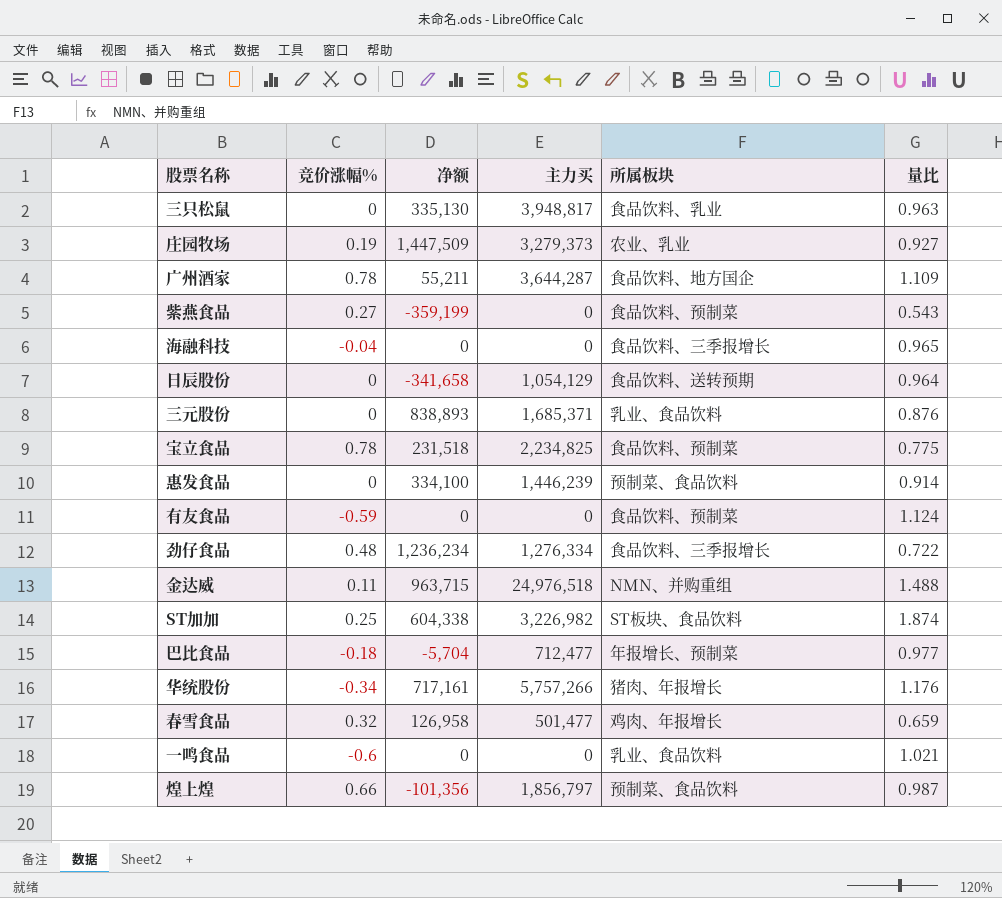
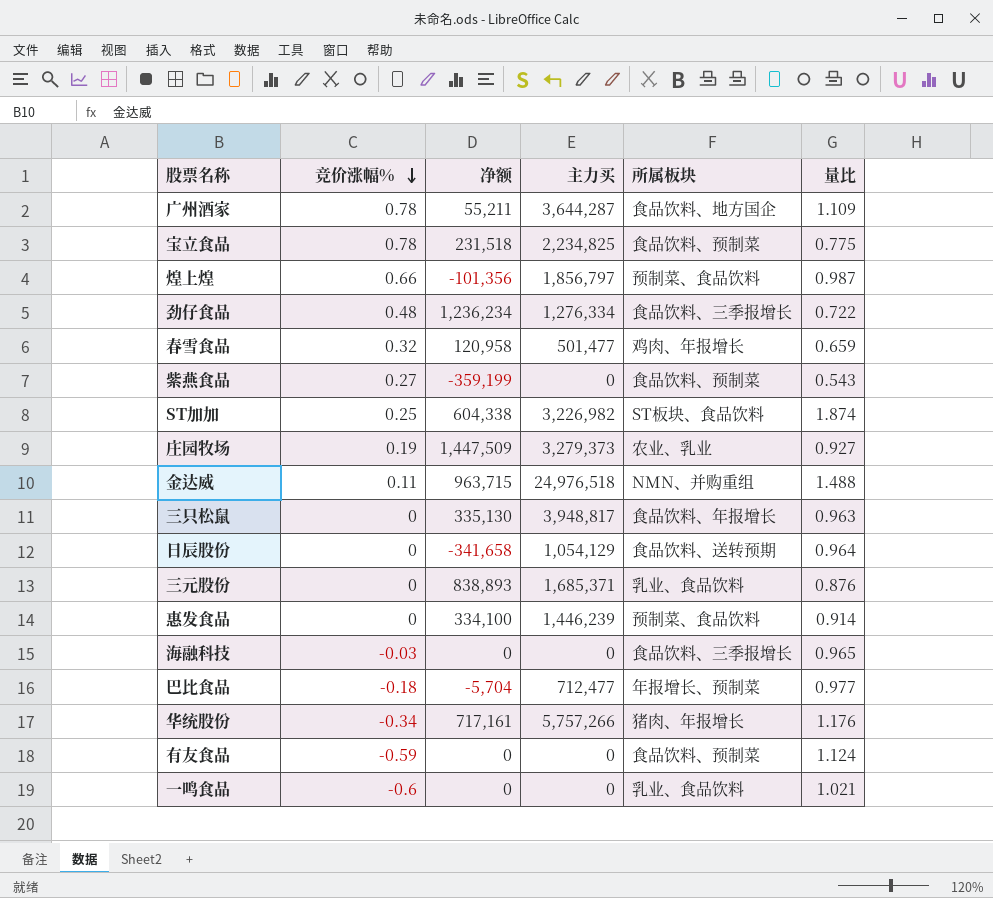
row order: none -> 竞价涨幅% descending
春雪食品 | 净额: 126,958 -> 120,958
三只松鼠 | 所属板块: 食品饮料、乳业 -> 食品饮料、年报增长
海融科技 | 竞价涨幅%: -0.04 -> -0.03

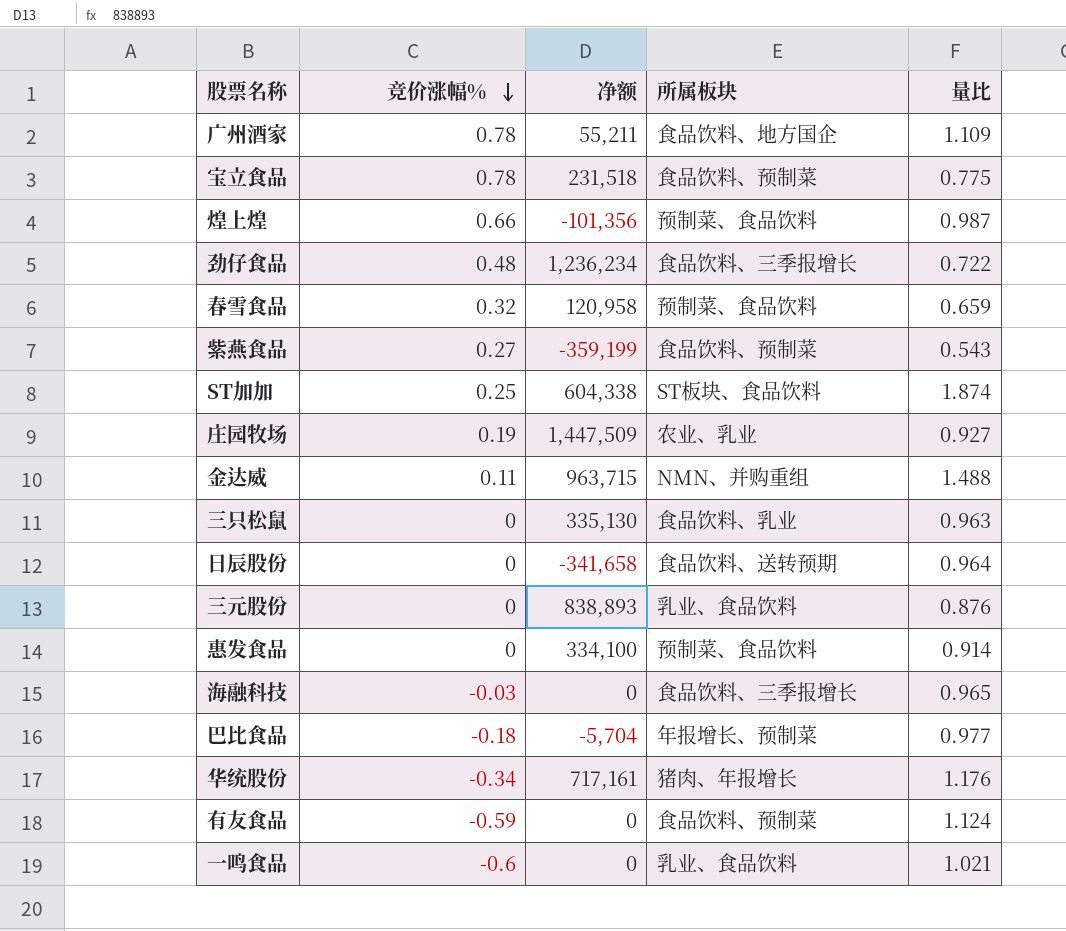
column 主力买 | position: 4 -> none
春雪食品 | 所属板块: 鸡肉、年报增长 -> 预制菜、食品饮料
三只松鼠 | 所属板块: 食品饮料、年报增长 -> 食品饮料、乳业

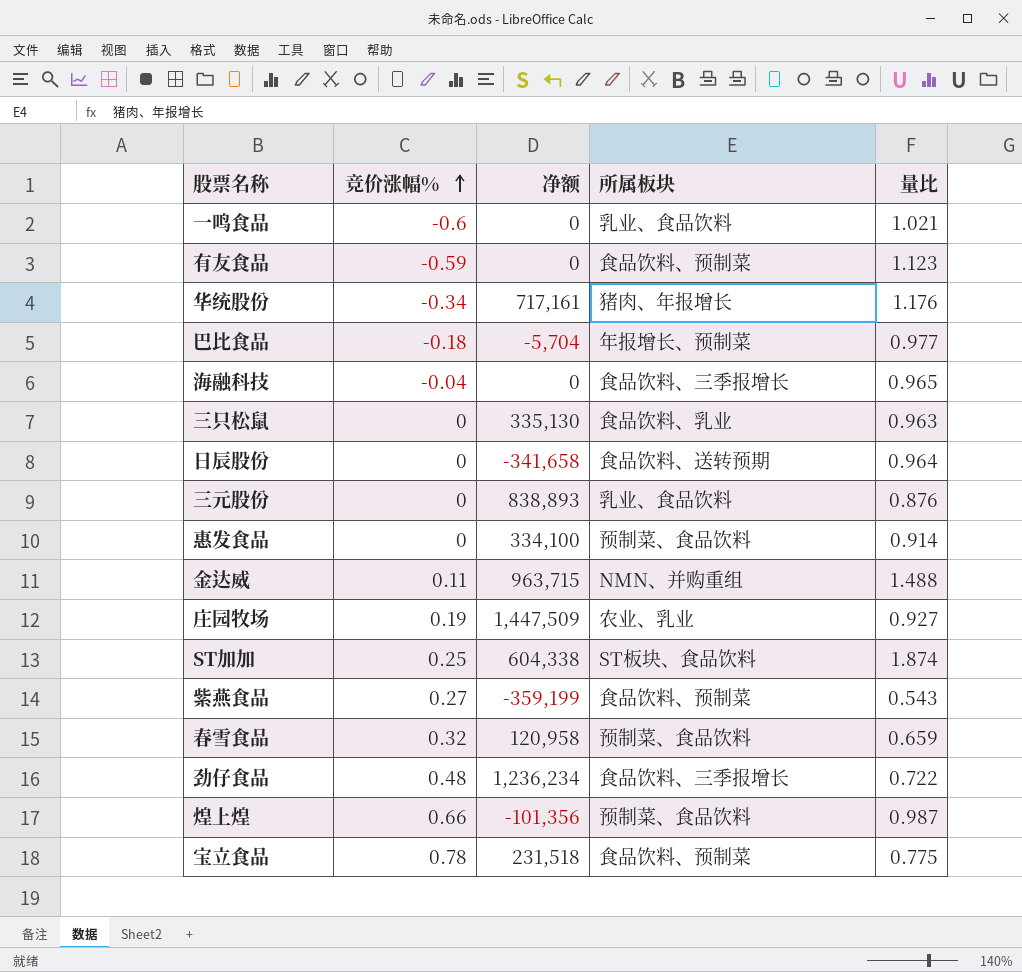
row order: 竞价涨幅% descending -> 竞价涨幅% ascending
row 广州酒家: 0.78 | 55,211 | 食品饮料、地方国企 | 1.109 -> none
有友食品 | 量比: 1.124 -> 1.123
海融科技 | 竞价涨幅%: -0.03 -> -0.04

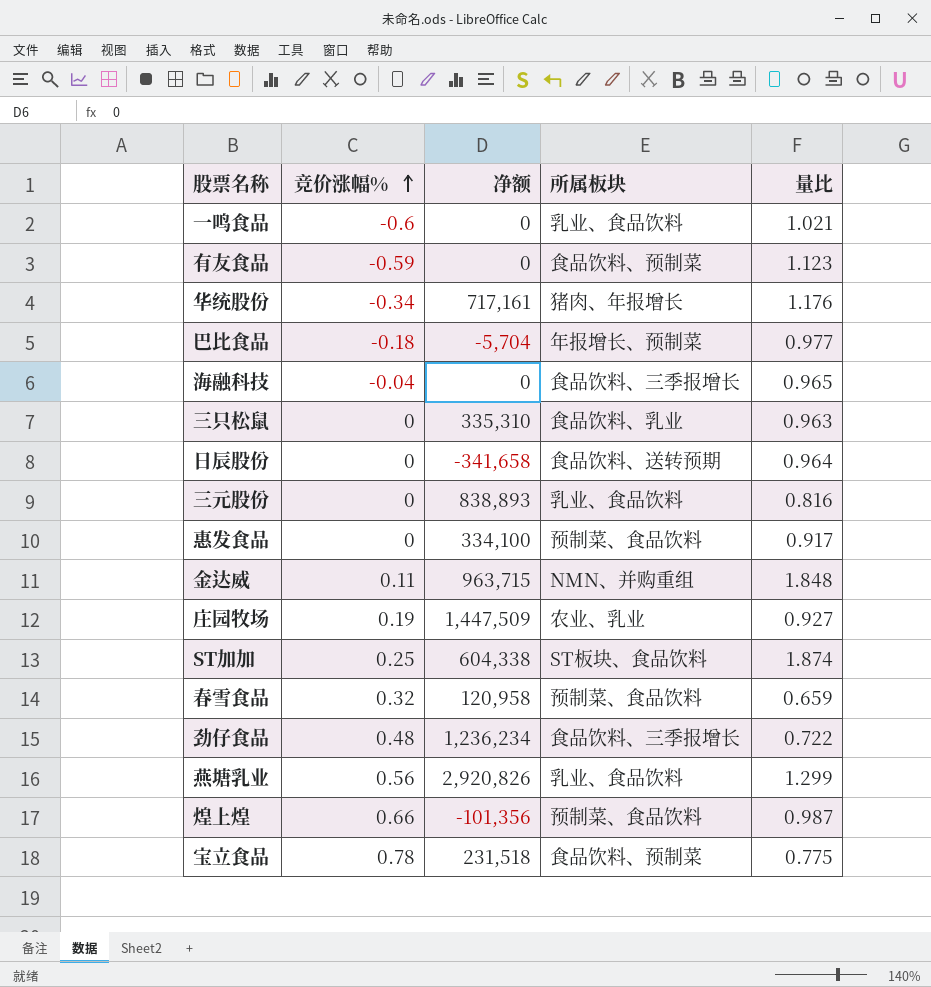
row 紫燕食品: 0.27 | -359,199 | 食品饮料、预制菜 | 0.543 -> none
三只松鼠 | 净额: 335,130 -> 335,310
三元股份 | 量比: 0.876 -> 0.816
惠发食品 | 量比: 0.914 -> 0.917
金达威 | 量比: 1.488 -> 1.848
row 燕塘乳业: none -> 0.56 | 2,920,826 | 乳业、食品饮料 | 1.299

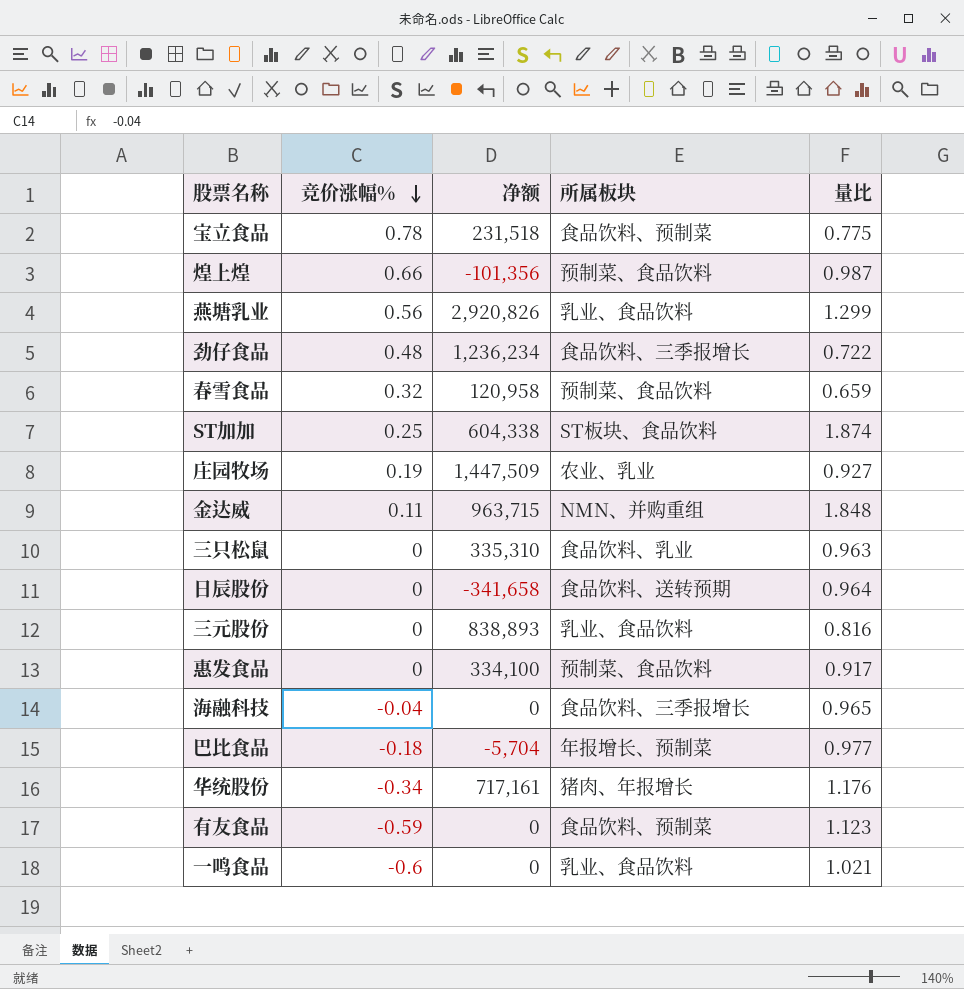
row order: 竞价涨幅% ascending -> 竞价涨幅% descending

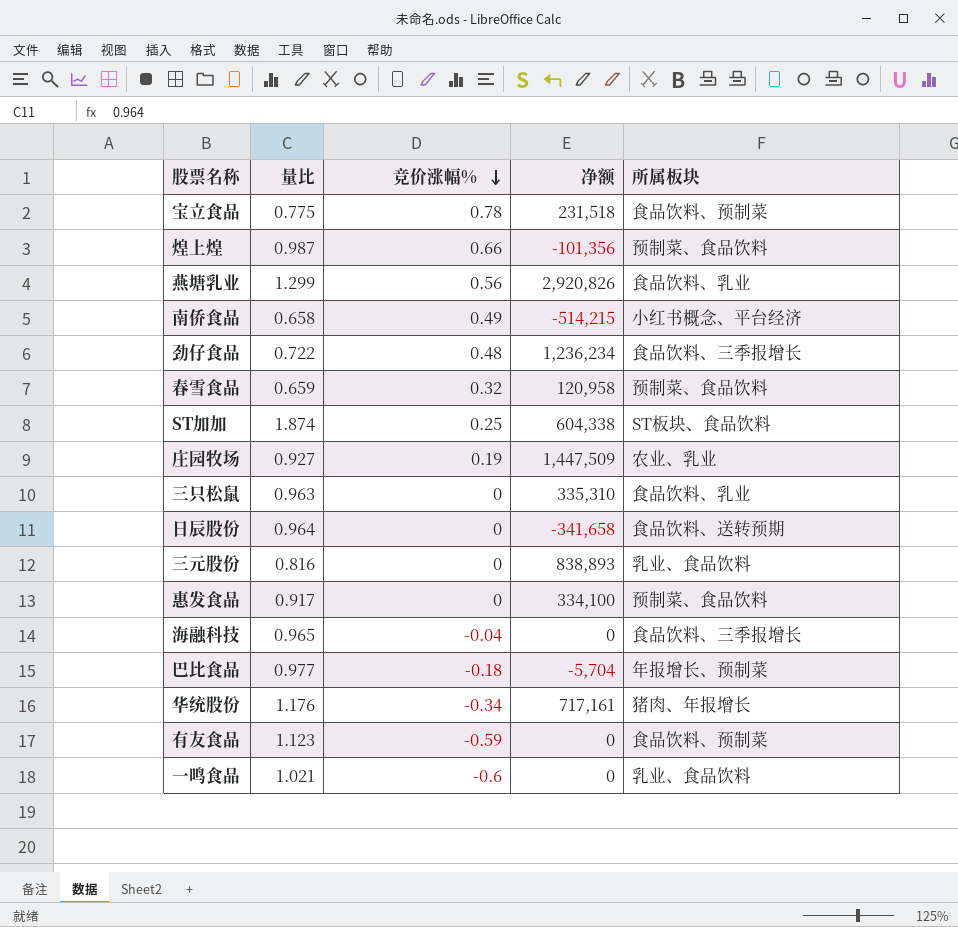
column 量比 | position: 5 -> 2
row 金达威: 0.11 | 963,715 | NMN、并购重组 | 1.848 -> none
燕塘乳业 | 所属板块: 乳业、食品饮料 -> 食品饮料、乳业
row 南侨食品: none -> 0.658 | 0.49 | -514,215 | 小红书概念、平台经济

